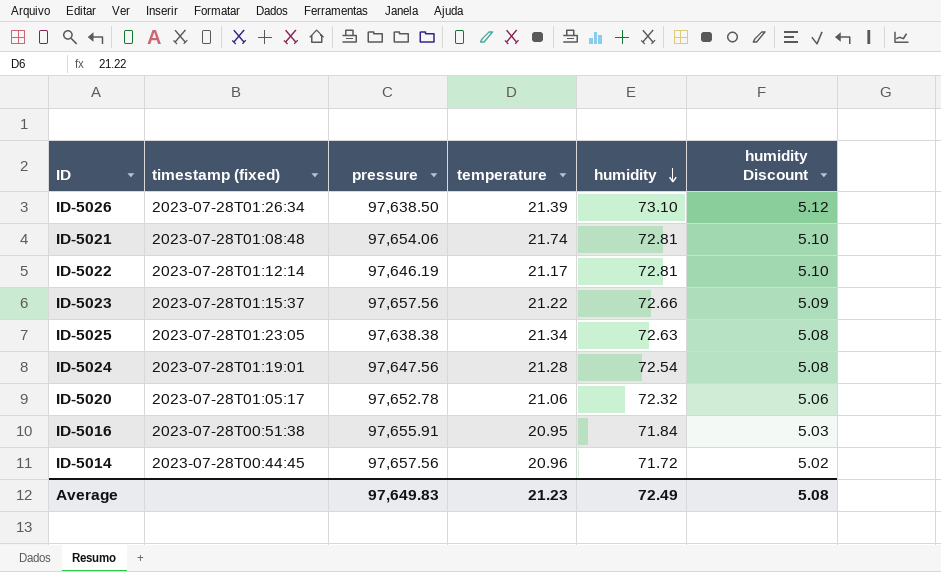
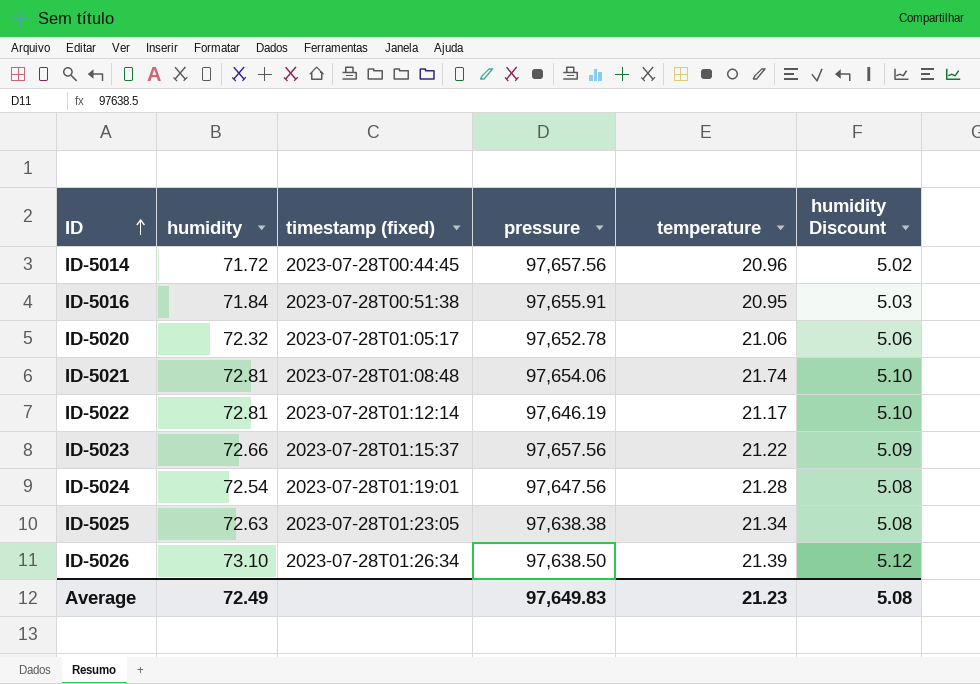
row order: humidity descending -> ID ascending
column humidity | position: 5 -> 2

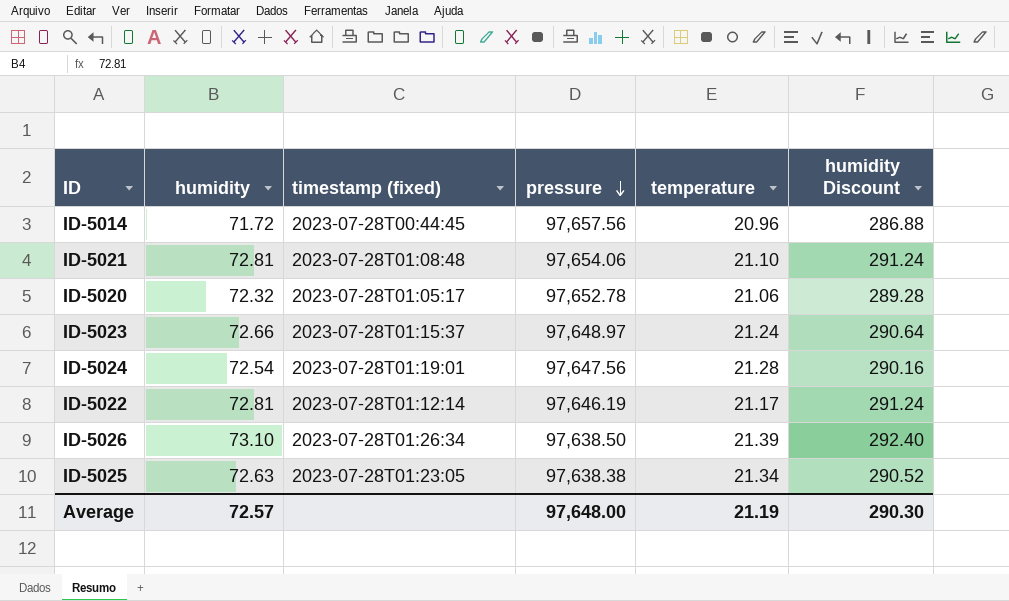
row order: ID ascending -> pressure descending
column humidity Discount | formula: [humidity] * 0.07 -> [humidity] * 4
row ID-5016: 71.84 | 2023-07-28T00:51:38 | 97,655.91 | 20.95 | 5.03 -> none
ID-5021 | temperature: 21.74 -> 21.10
ID-5023 | pressure: 97,657.56 -> 97,648.97
ID-5023 | temperature: 21.22 -> 21.24
Average | humidity: 72.49 -> 72.57
Average | pressure: 97,649.83 -> 97,648.00
Average | temperature: 21.23 -> 21.19
Average | humidity Discount: 5.08 -> 290.30

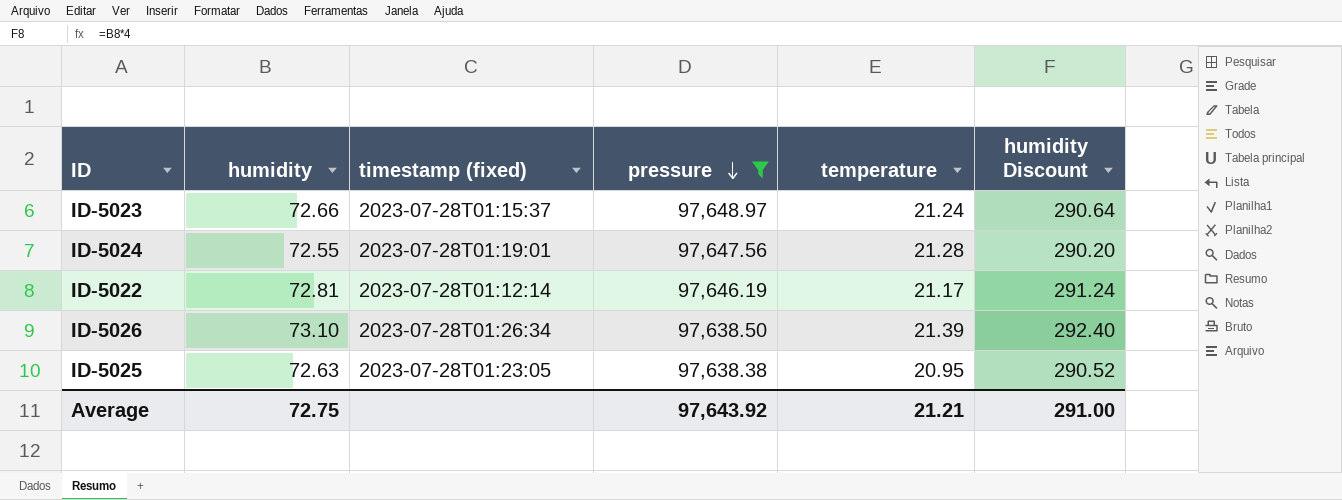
filter: none -> pressure <= 97,648.97
ID-5024 | humidity: 72.54 -> 72.55
ID-5024 | humidity Discount: 290.16 -> 290.20
ID-5025 | temperature: 21.34 -> 20.95
Average | humidity: 72.57 -> 72.75
Average | pressure: 97,648.00 -> 97,643.92
Average | temperature: 21.19 -> 21.21
Average | humidity Discount: 290.30 -> 291.00

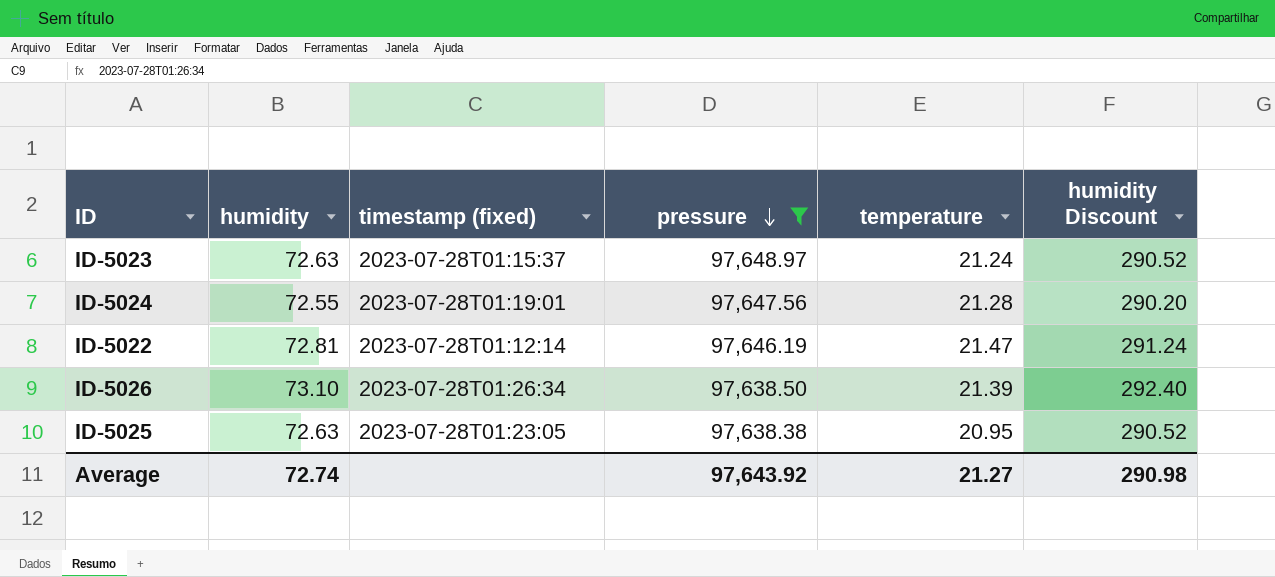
ID-5023 | humidity: 72.66 -> 72.63
ID-5023 | humidity Discount: 290.64 -> 290.52
ID-5022 | temperature: 21.17 -> 21.47
Average | humidity: 72.75 -> 72.74
Average | temperature: 21.21 -> 21.27
Average | humidity Discount: 291.00 -> 290.98

